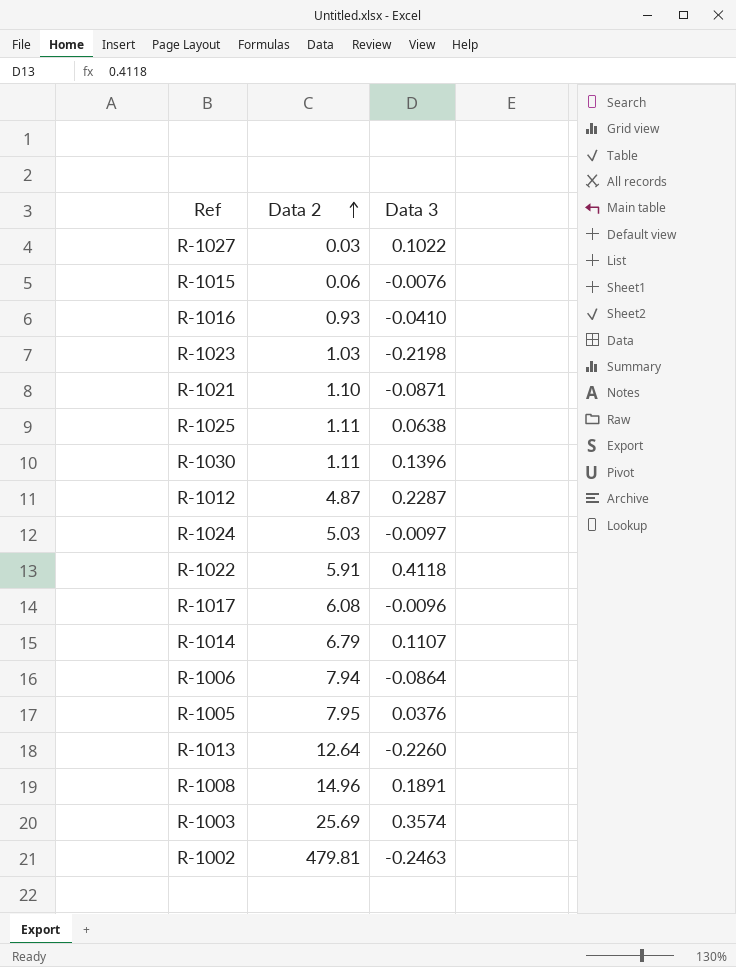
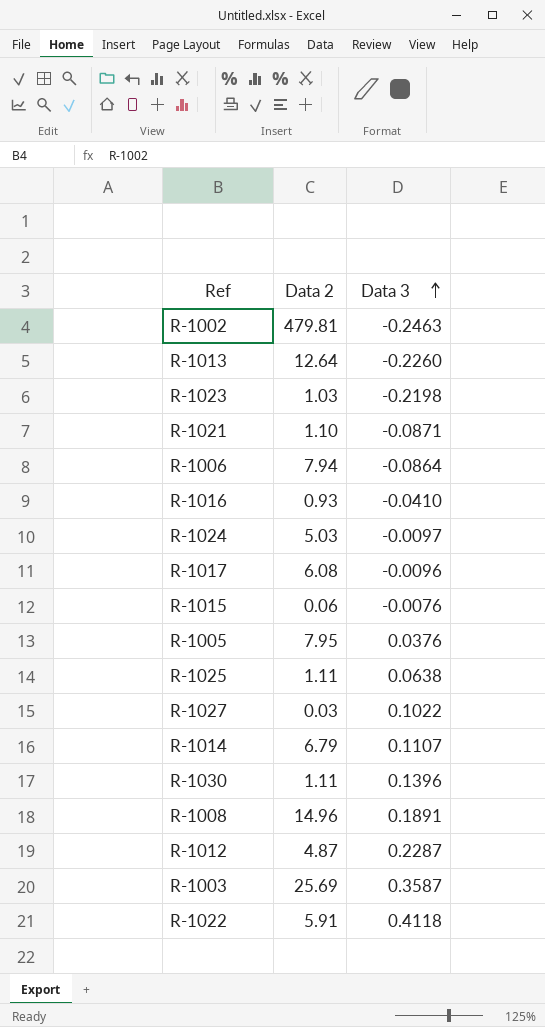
row order: Data 2 ascending -> Data 3 ascending
R-1003 | Data 3: 0.3574 -> 0.3587

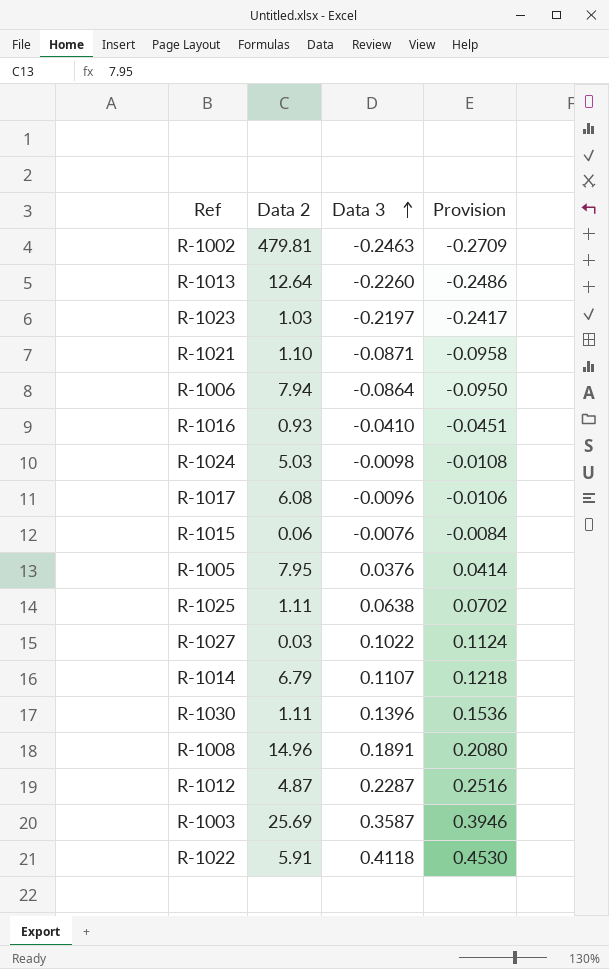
column Provision | formula: none -> [Data 3] * 1.1
R-1023 | Data 3: -0.2198 -> -0.2197
R-1024 | Data 3: -0.0097 -> -0.0098

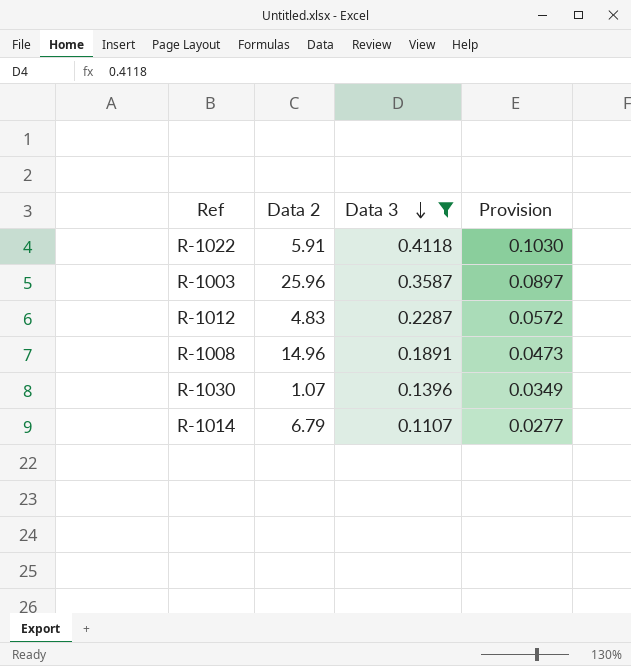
filter: none -> Data 3 >= 0.1107
row order: Data 3 ascending -> Data 3 descending
column Provision | formula: [Data 3] * 1.1 -> [Data 3] * 0.25
R-1003 | Data 2: 25.69 -> 25.96
R-1012 | Data 2: 4.87 -> 4.83
R-1030 | Data 2: 1.11 -> 1.07

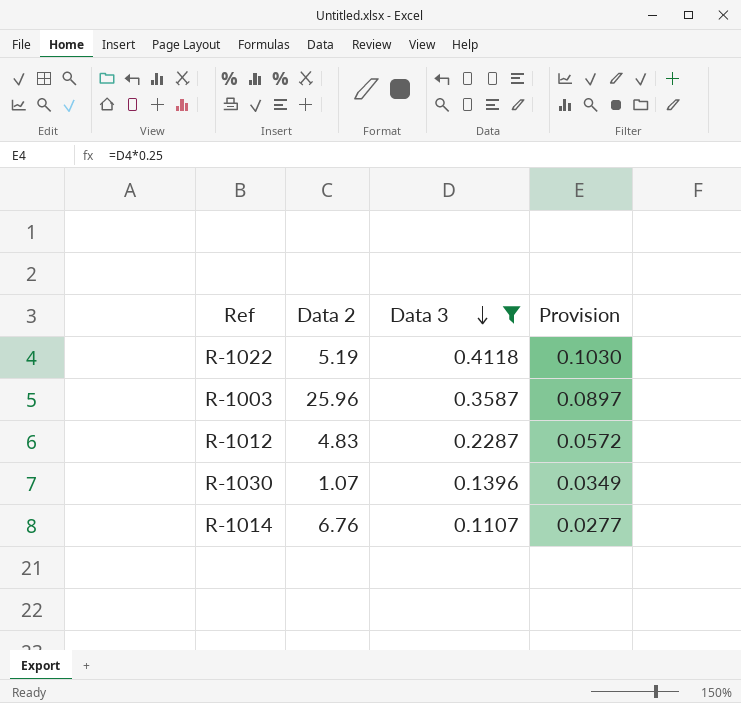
row R-1008: 14.96 | 0.1891 | 0.0473 -> none
R-1022 | Data 2: 5.91 -> 5.19
R-1014 | Data 2: 6.79 -> 6.76

